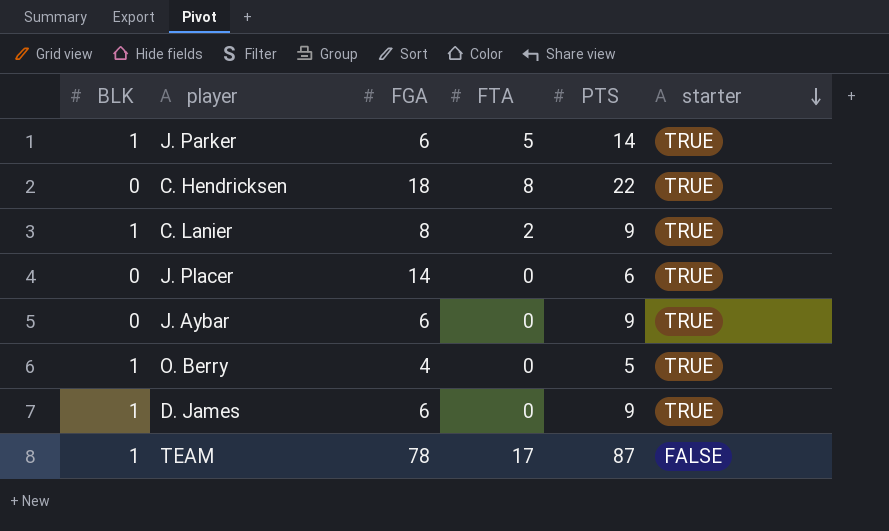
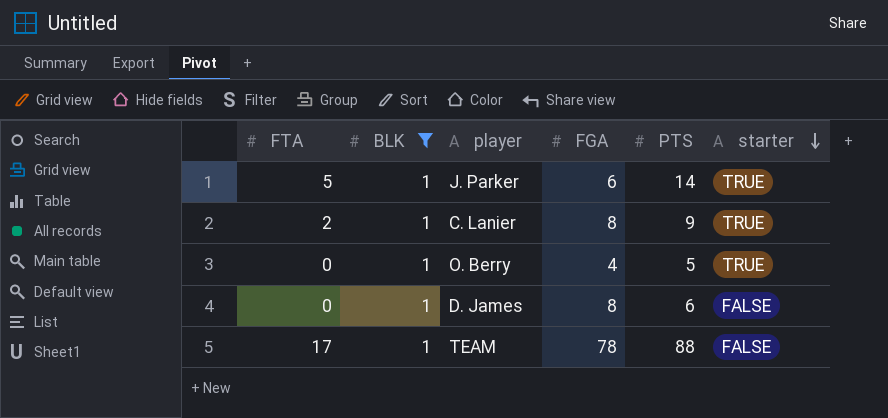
filter: none -> BLK = 1
column FTA | position: 4 -> 1
D. James | FGA: 6 -> 8
D. James | PTS: 9 -> 6
D. James | starter: TRUE -> FALSE
TEAM | PTS: 87 -> 88

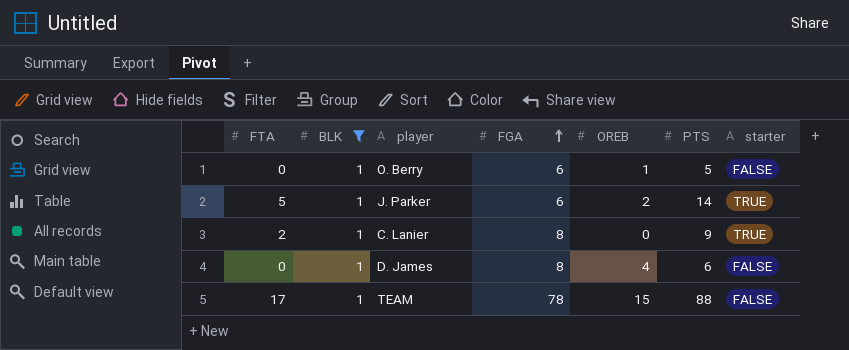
row order: starter descending -> FGA ascending
column OREB | position: none -> 5
O. Berry | FGA: 4 -> 6
O. Berry | starter: TRUE -> FALSE

